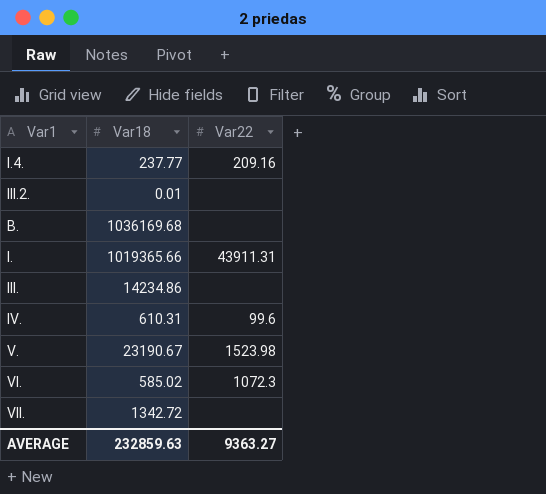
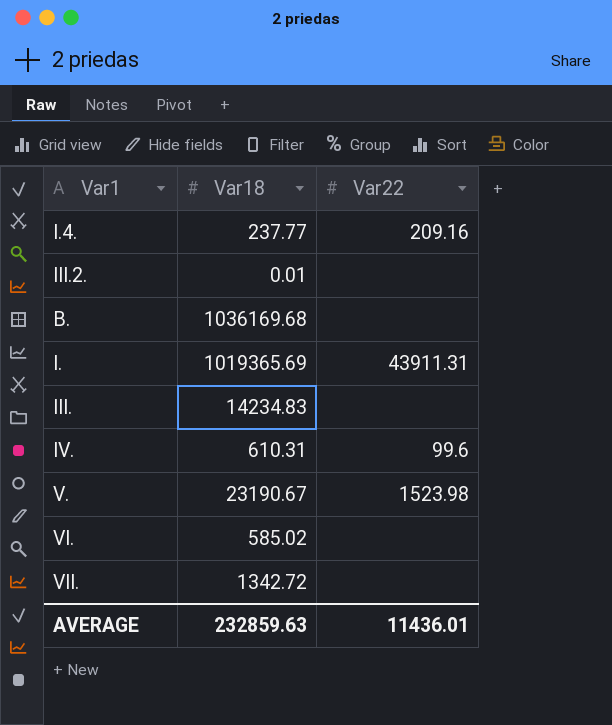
I. | Var18: 1019365.66 -> 1019365.69
III. | Var18: 14234.86 -> 14234.83
VI. | Var22: 1072.3 -> none
AVERAGE | Var22: 9363.27 -> 11436.01

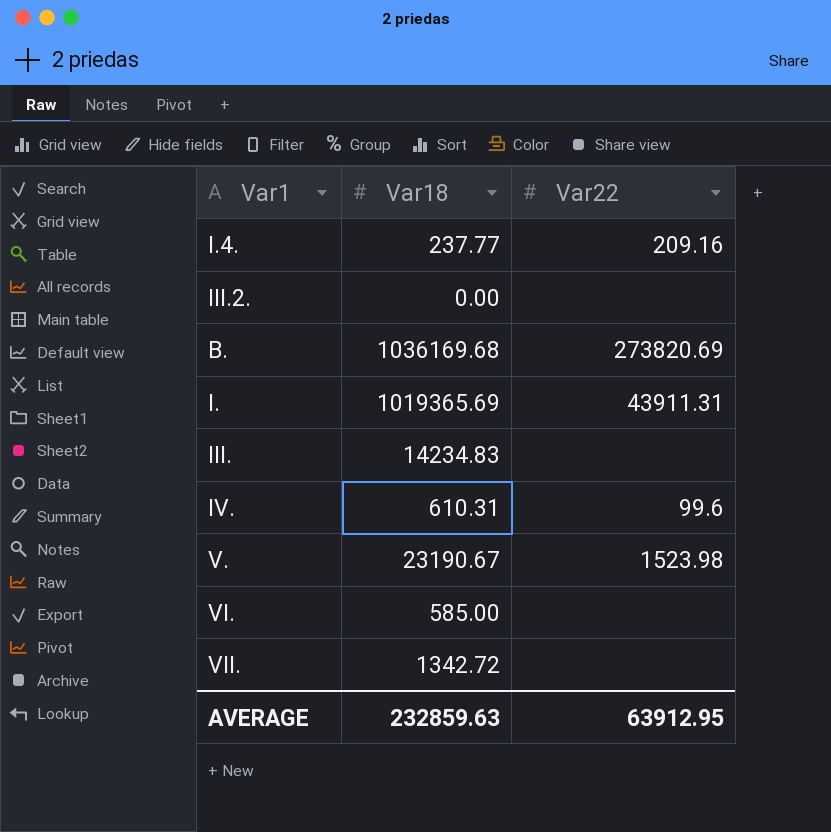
III.2. | Var18: 0.01 -> 0.00
B. | Var22: none -> 273820.69
VI. | Var18: 585.02 -> 585.00
AVERAGE | Var22: 11436.01 -> 63912.95

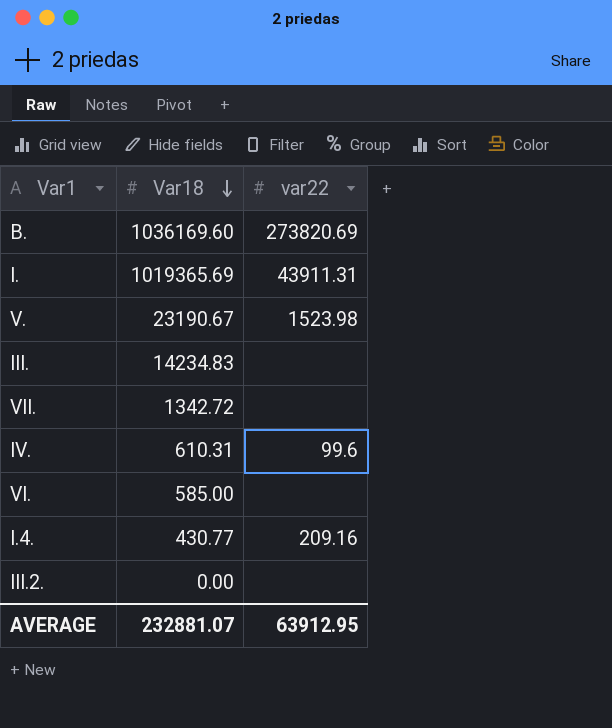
row order: none -> Var18 descending
column name: Var22 -> var22
B. | Var18: 1036169.68 -> 1036169.60
I.4. | Var18: 237.77 -> 430.77
AVERAGE | Var18: 232859.63 -> 232881.07

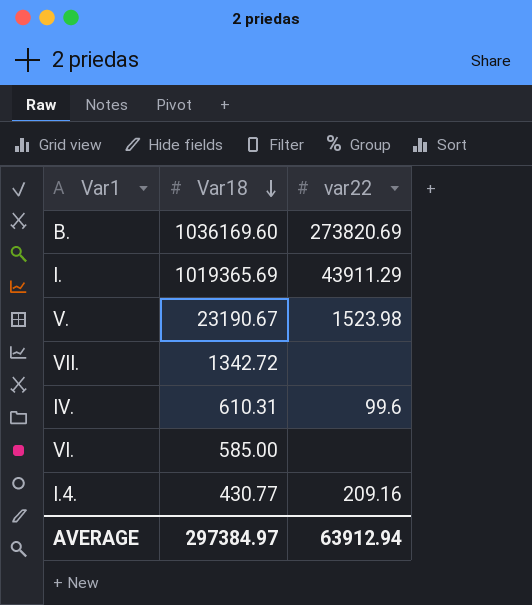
row III.: 14234.83 | none -> none
row III.2.: 0.00 | none -> none
I. | var22: 43911.31 -> 43911.29
AVERAGE | Var18: 232881.07 -> 297384.97
AVERAGE | var22: 63912.95 -> 63912.94

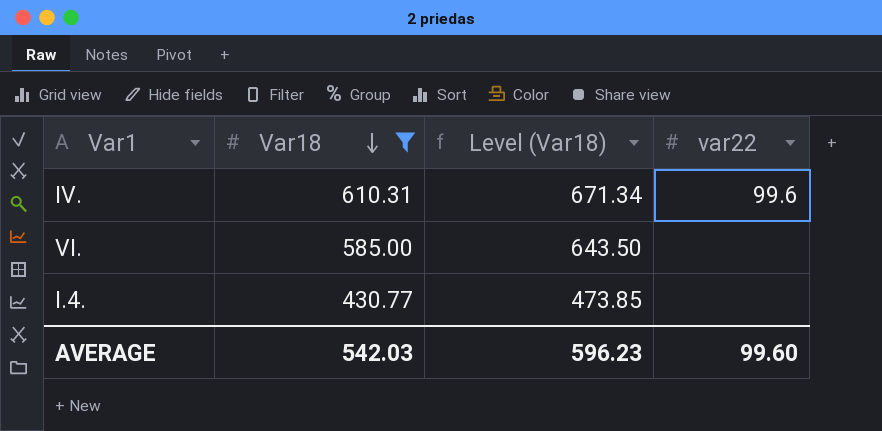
filter: none -> Var18 <= 610.31
column Level (Var18) | formula: none -> [Var18] * 1.1
I.4. | var22: 209.16 -> none
AVERAGE | Var18: 297384.97 -> 542.03
AVERAGE | var22: 63912.94 -> 99.60

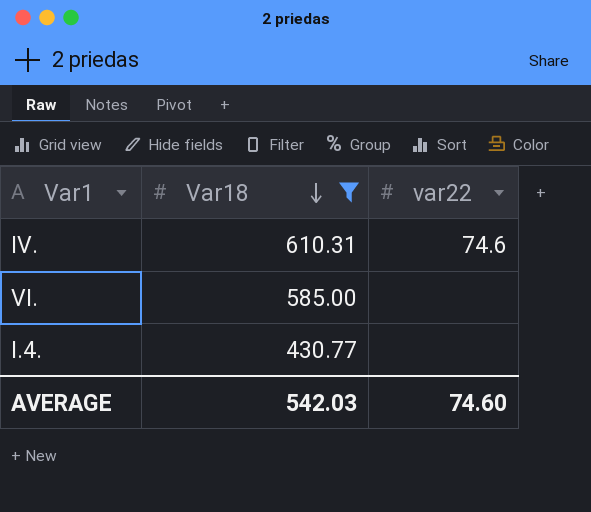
column Level (Var18) | formula: [Var18] * 1.1 -> none
IV. | var22: 99.6 -> 74.6
AVERAGE | var22: 99.60 -> 74.60

